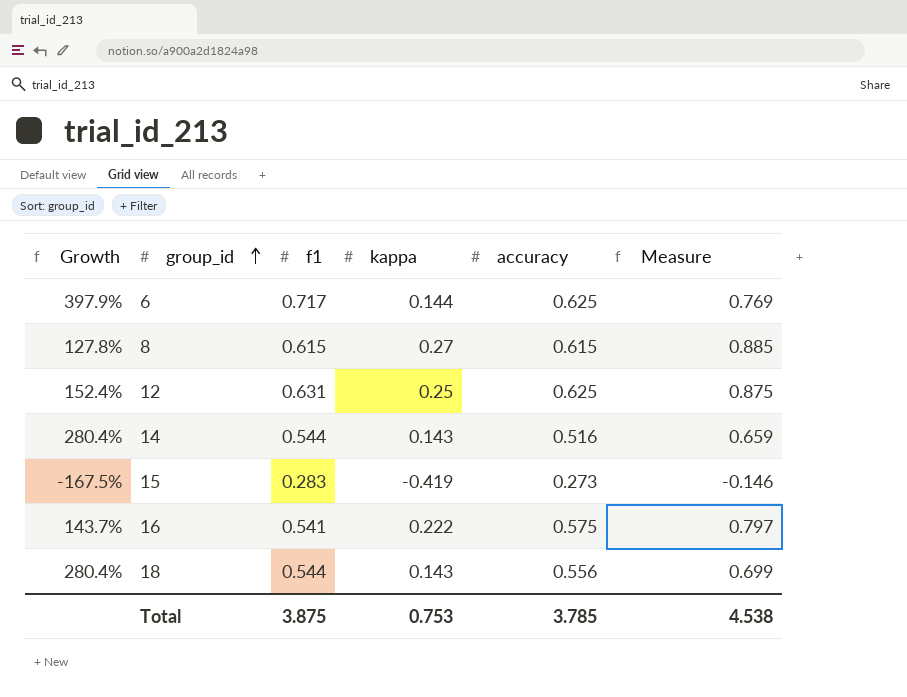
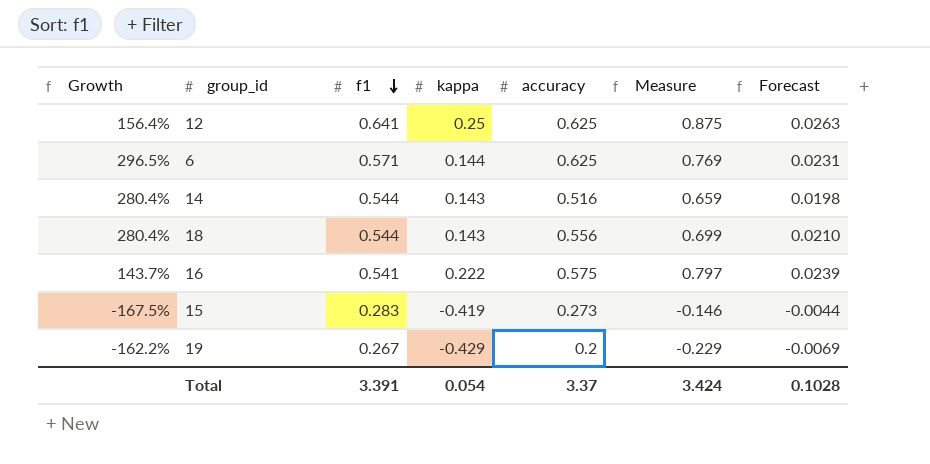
row order: group_id ascending -> f1 descending
column Forecast | formula: none -> [Measure] * 0.03
row 8: 127.8% | 0.615 | 0.27 | 0.615 | 0.885 -> none
12 | Growth: 152.4% -> 156.4%
12 | f1: 0.631 -> 0.641
6 | Growth: 397.9% -> 296.5%
6 | f1: 0.717 -> 0.571
row 19: none -> -162.2% | 0.267 | -0.429 | 0.2 | -0.229 | -0.0069
Total | f1: 3.875 -> 3.391
Total | kappa: 0.753 -> 0.054
Total | accuracy: 3.785 -> 3.37
Total | Measure: 4.538 -> 3.424

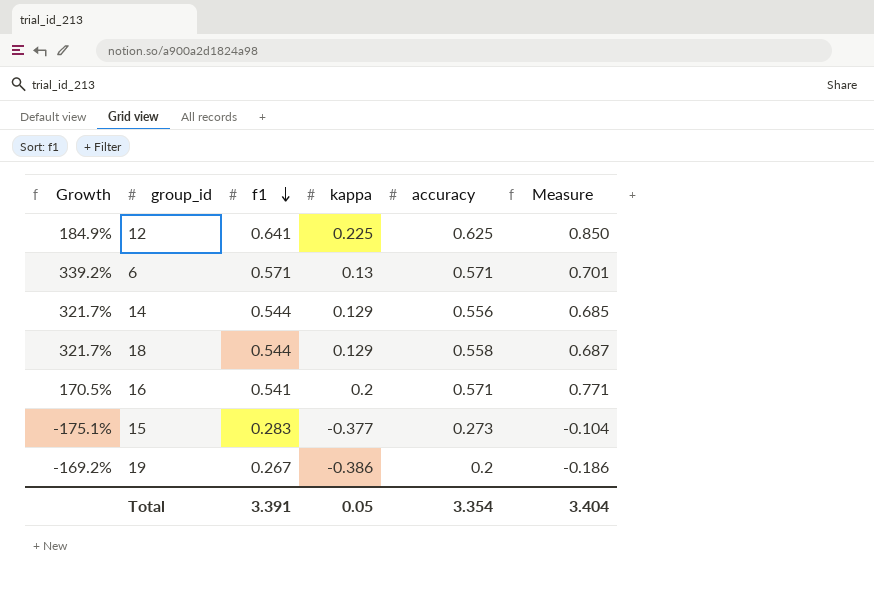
column Forecast | formula: [Measure] * 0.03 -> none
12 | Growth: 156.4% -> 184.9%
12 | kappa: 0.25 -> 0.225
12 | Measure: 0.875 -> 0.850
6 | Growth: 296.5% -> 339.2%
6 | kappa: 0.144 -> 0.13
6 | accuracy: 0.625 -> 0.571
6 | Measure: 0.769 -> 0.701
14 | Growth: 280.4% -> 321.7%
14 | kappa: 0.143 -> 0.129
14 | accuracy: 0.516 -> 0.556
14 | Measure: 0.659 -> 0.685
18 | Growth: 280.4% -> 321.7%
18 | kappa: 0.143 -> 0.129
18 | accuracy: 0.556 -> 0.558
18 | Measure: 0.699 -> 0.687
16 | Growth: 143.7% -> 170.5%
16 | kappa: 0.222 -> 0.2
16 | accuracy: 0.575 -> 0.571
16 | Measure: 0.797 -> 0.771
15 | Growth: -167.5% -> -175.1%
15 | kappa: -0.419 -> -0.377
15 | Measure: -0.146 -> -0.104
19 | Growth: -162.2% -> -169.2%
19 | kappa: -0.429 -> -0.386
19 | Measure: -0.229 -> -0.186
Total | kappa: 0.054 -> 0.05
Total | accuracy: 3.37 -> 3.354
Total | Measure: 3.424 -> 3.404

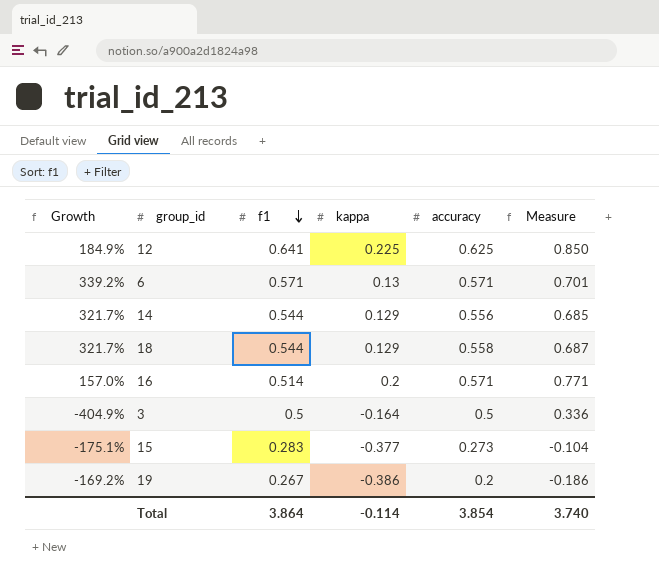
16 | Growth: 170.5% -> 157.0%
16 | f1: 0.541 -> 0.514
row 3: none -> -404.9% | 0.5 | -0.164 | 0.5 | 0.336
Total | f1: 3.391 -> 3.864
Total | kappa: 0.05 -> -0.114
Total | accuracy: 3.354 -> 3.854
Total | Measure: 3.404 -> 3.740

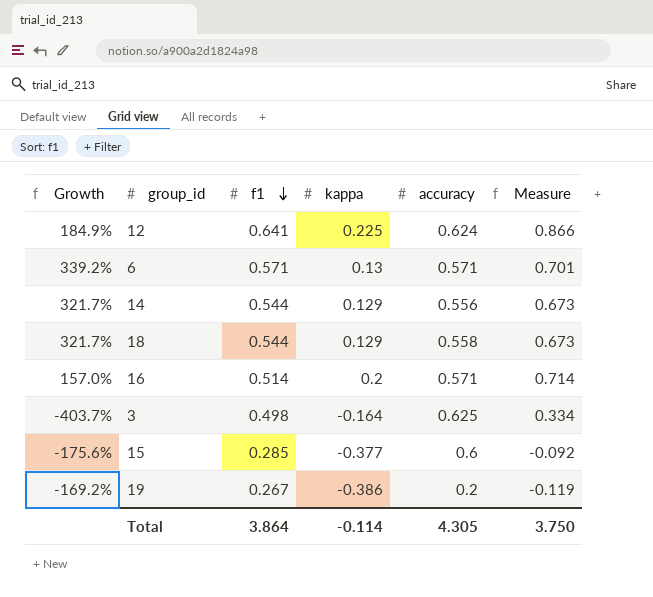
column Measure | formula: [kappa] + [accuracy] -> [f1] + [kappa]
12 | accuracy: 0.625 -> 0.624
3 | Growth: -404.9% -> -403.7%
3 | f1: 0.5 -> 0.498
3 | accuracy: 0.5 -> 0.625
15 | Growth: -175.1% -> -175.6%
15 | f1: 0.283 -> 0.285
15 | accuracy: 0.273 -> 0.6
Total | accuracy: 3.854 -> 4.305
Total | Measure: 3.740 -> 3.750

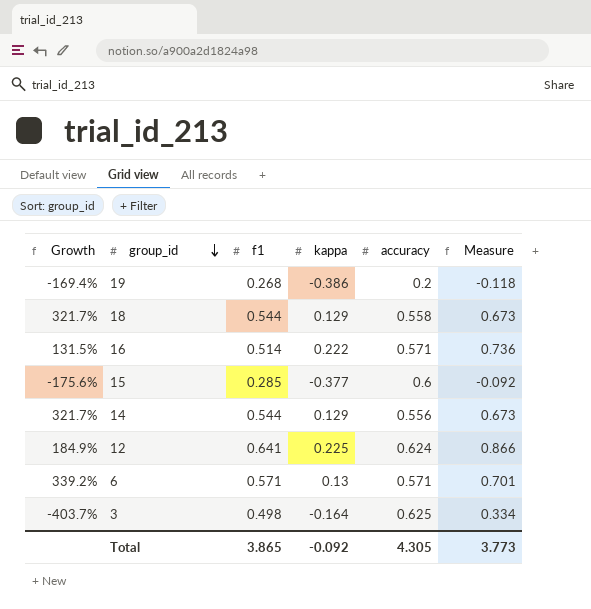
row order: f1 descending -> group_id descending
19 | Growth: -169.2% -> -169.4%
19 | f1: 0.267 -> 0.268
19 | Measure: -0.119 -> -0.118
16 | Growth: 157.0% -> 131.5%
16 | kappa: 0.2 -> 0.222
16 | Measure: 0.714 -> 0.736
Total | f1: 3.864 -> 3.865
Total | kappa: -0.114 -> -0.092
Total | Measure: 3.750 -> 3.773

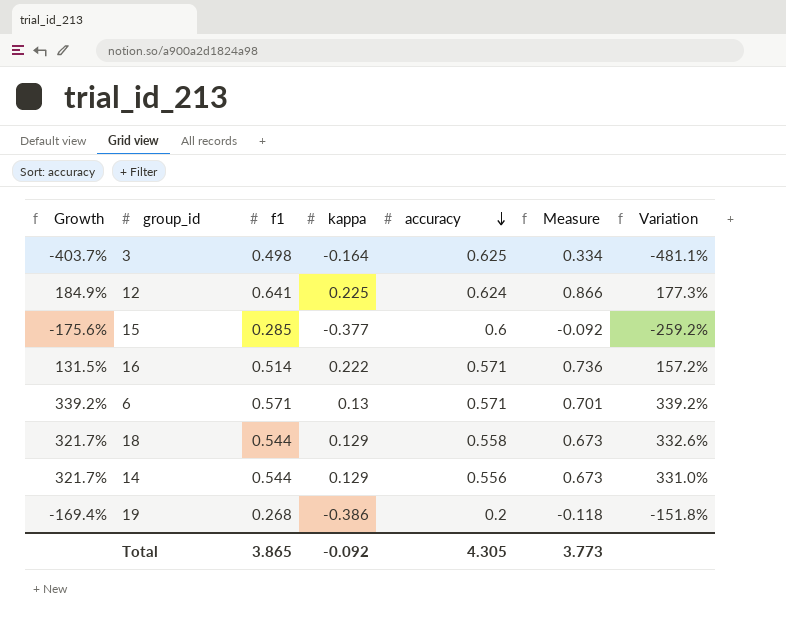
row order: group_id descending -> accuracy descending
column Variation | formula: none -> ([accuracy] - [kappa]) / [kappa]

